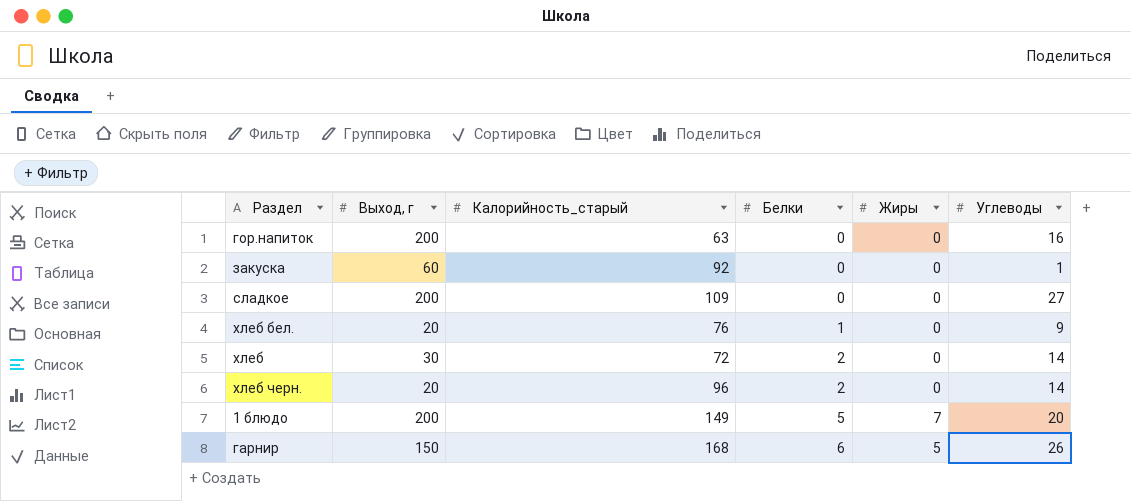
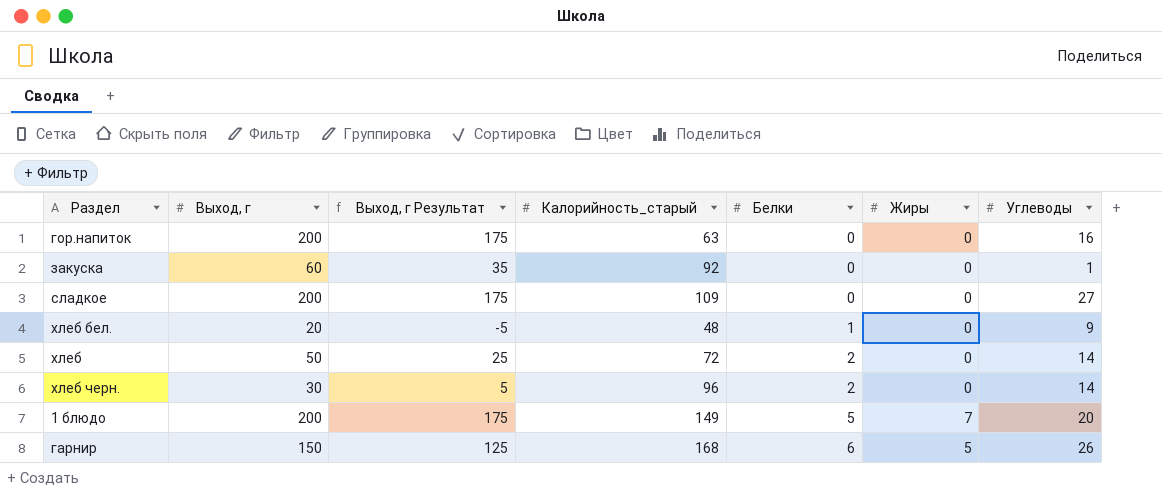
column Выход, г Результат | formula: none -> [Выход, г] - 25
хлеб бел. | Калорийность_старый: 76 -> 48
хлеб | Выход, г: 30 -> 50
хлеб черн. | Выход, г: 20 -> 30

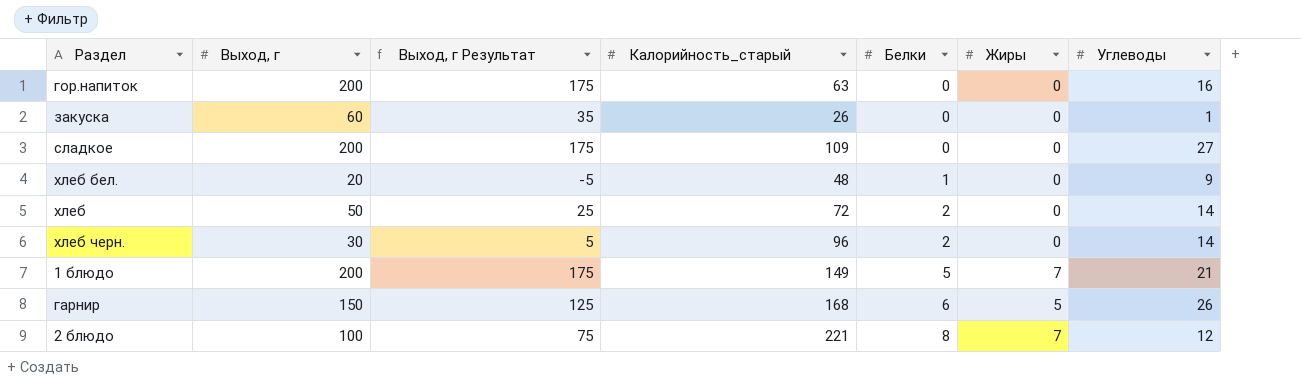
закуска | Калорийность_старый: 92 -> 26
1 блюдо | Углеводы: 20 -> 21
row 2 блюдо: none -> 100 | 75 | 221 | 8 | 7 | 12

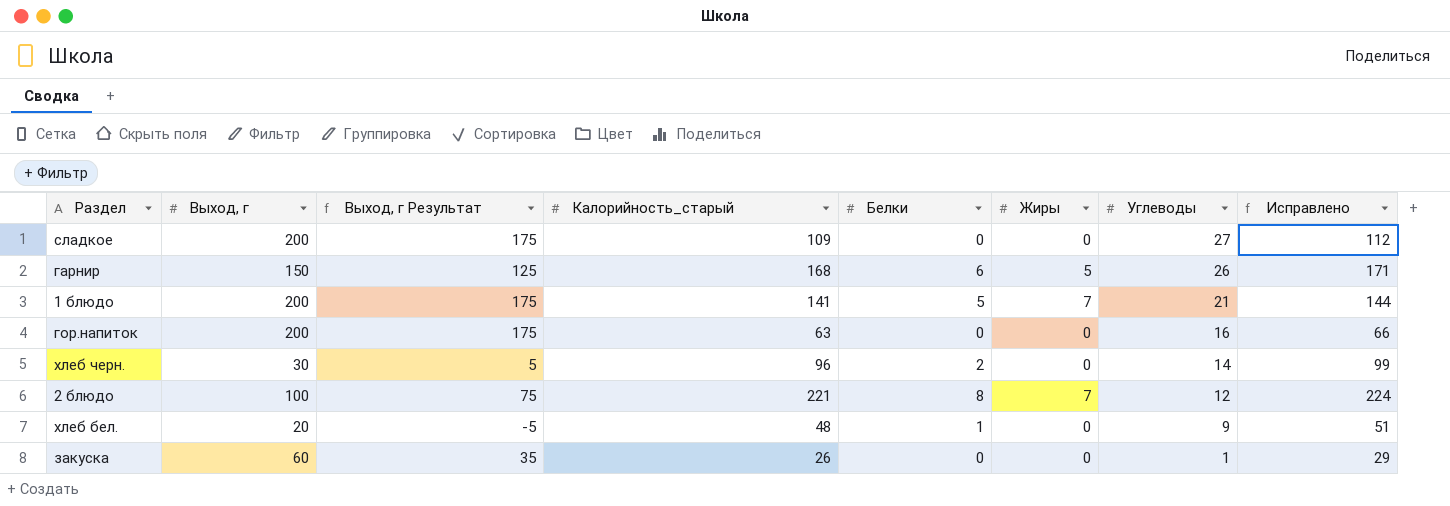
row order: Белки ascending -> Углеводы descending
column Исправлено | formula: none -> [Калорийность_старый] + 3
row хлеб: 50 | 25 | 72 | 2 | 0 | 14 -> none
1 блюдо | Калорийность_старый: 149 -> 141

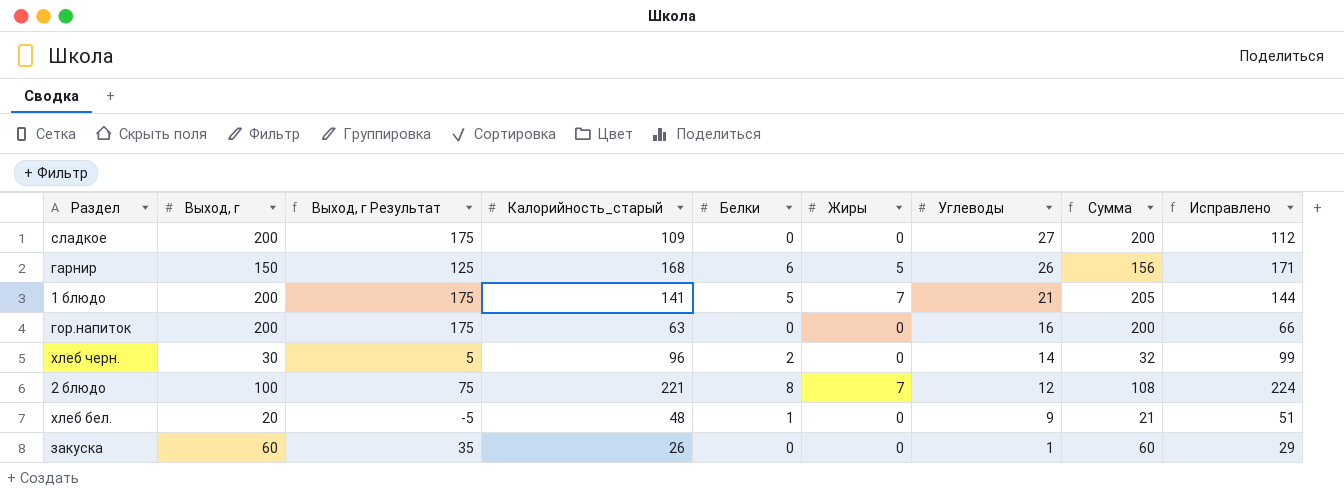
column Сумма | formula: none -> [Выход, г] + [Белки]

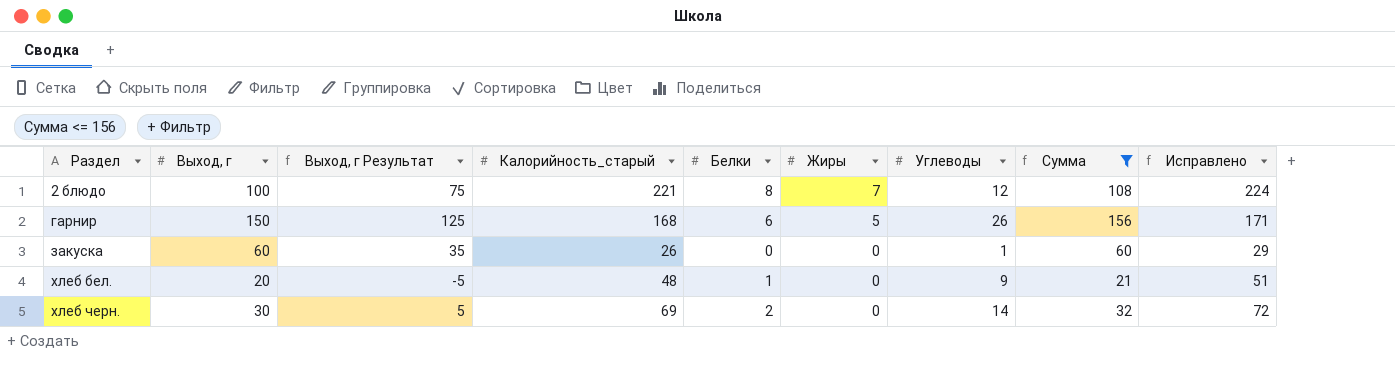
filter: none -> Сумма <= 156
row order: Углеводы descending -> Раздел ascending
хлеб черн. | Калорийность_старый: 96 -> 69
хлеб черн. | Исправлено: 99 -> 72

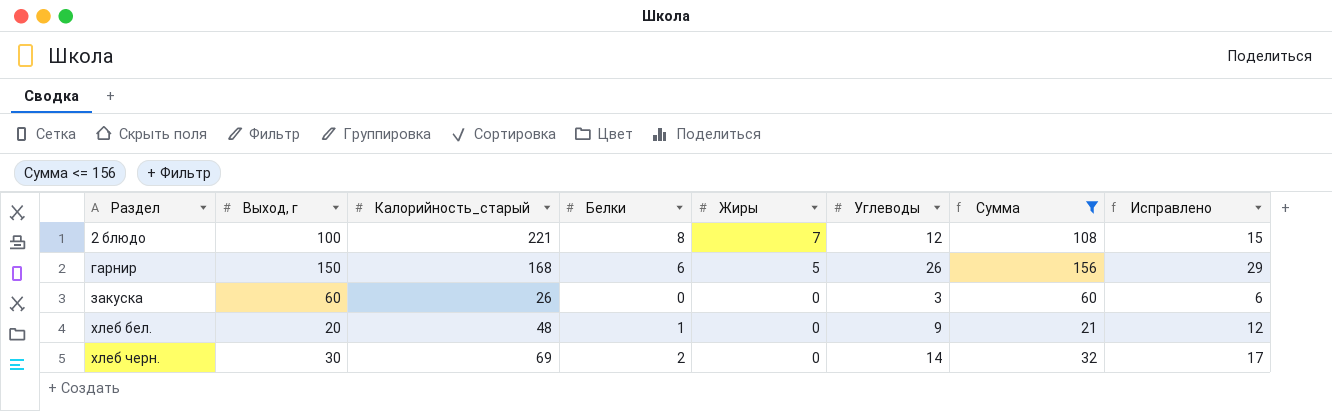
column Выход, г Результат | formula: [Выход, г] - 25 -> none
column Исправлено | formula: [Калорийность_старый] + 3 -> [Углеводы] + 3
закуска | Углеводы: 1 -> 3

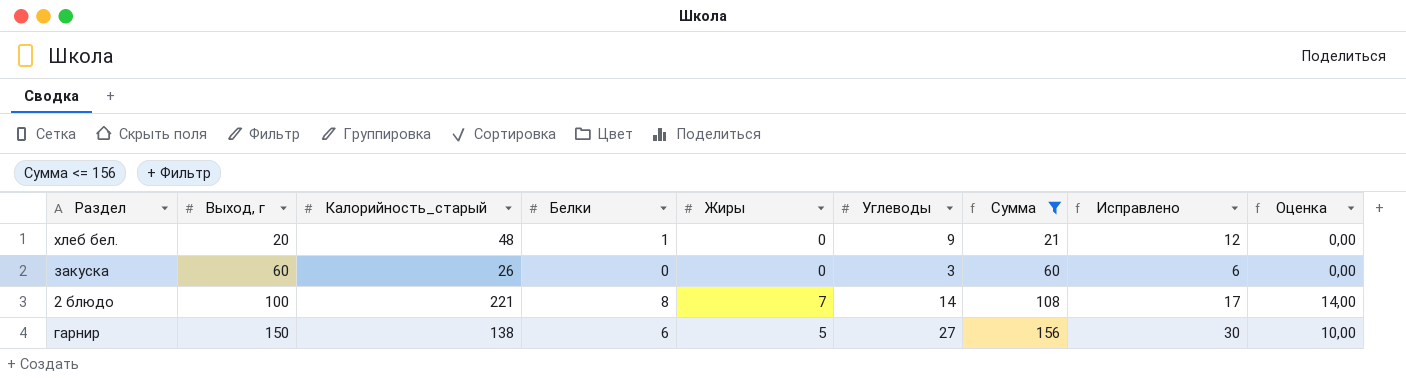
row order: Раздел ascending -> Выход, г ascending
column Оценка | formula: none -> [Жиры] * 2
row хлеб черн.: 30 | 69 | 2 | 0 | 14 | 32 | 17 -> none
2 блюдо | Углеводы: 12 -> 14
2 блюдо | Исправлено: 15 -> 17
гарнир | Калорийность_старый: 168 -> 138
гарнир | Углеводы: 26 -> 27
гарнир | Исправлено: 29 -> 30

